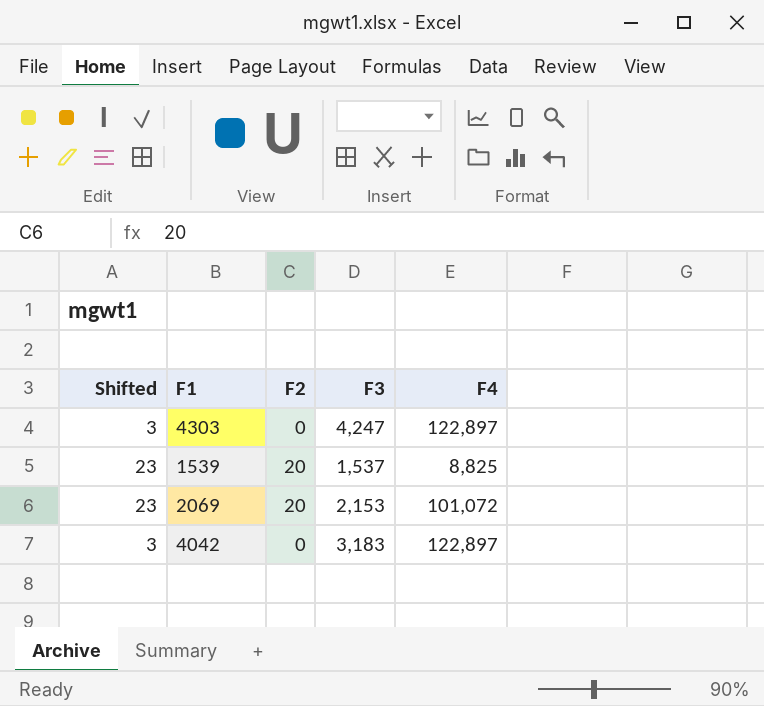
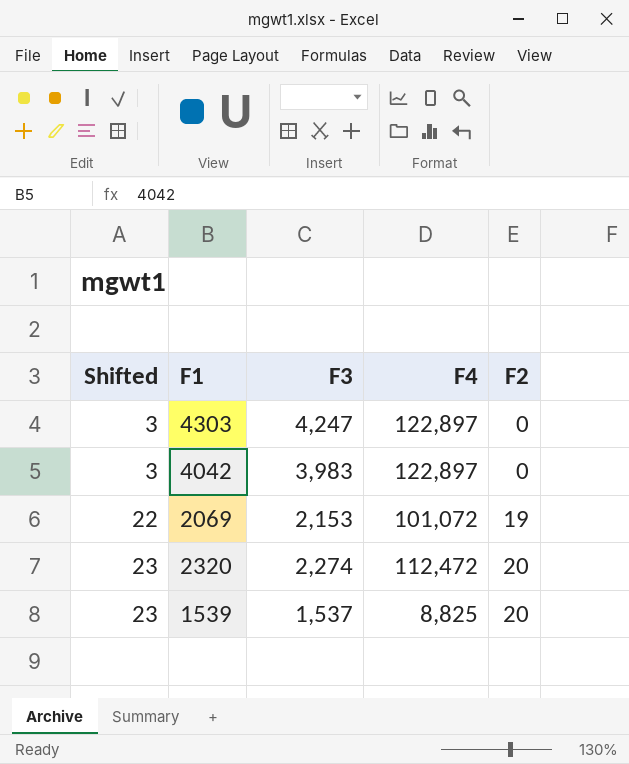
row order: none -> Shifted ascending
column F2 | position: 3 -> 5
4042 | F3: 3,183 -> 3,983
2069 | Shifted: 23 -> 22
2069 | F2: 20 -> 19
row 2320: none -> 23 | 2,274 | 112,472 | 20

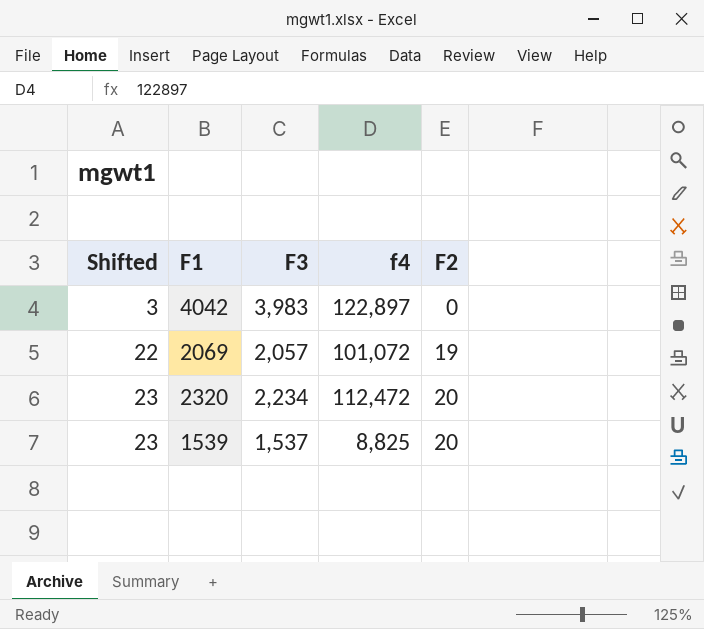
column name: F4 -> f4
row 4303: 3 | 4,247 | 122,897 | 0 -> none
2069 | F3: 2,153 -> 2,057
2320 | F3: 2,274 -> 2,234

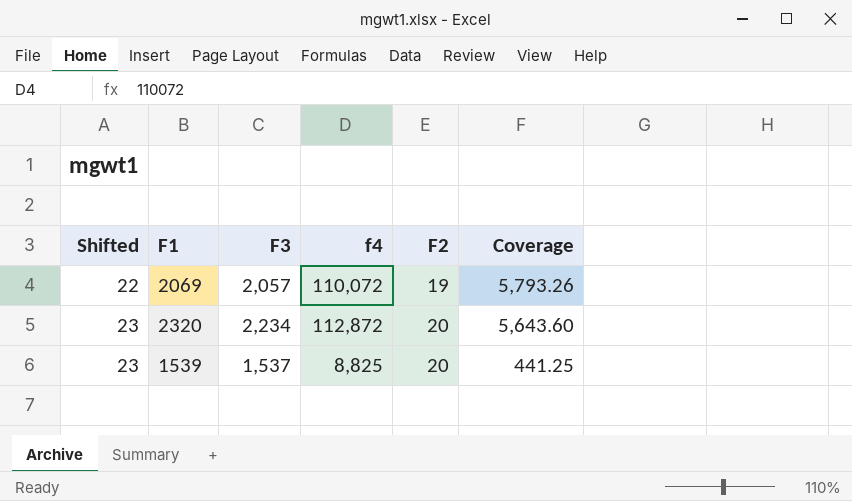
column Coverage | formula: none -> [f4] / [F2]
row 4042: 3 | 3,983 | 122,897 | 0 -> none
2069 | f4: 101,072 -> 110,072
2320 | f4: 112,472 -> 112,872

